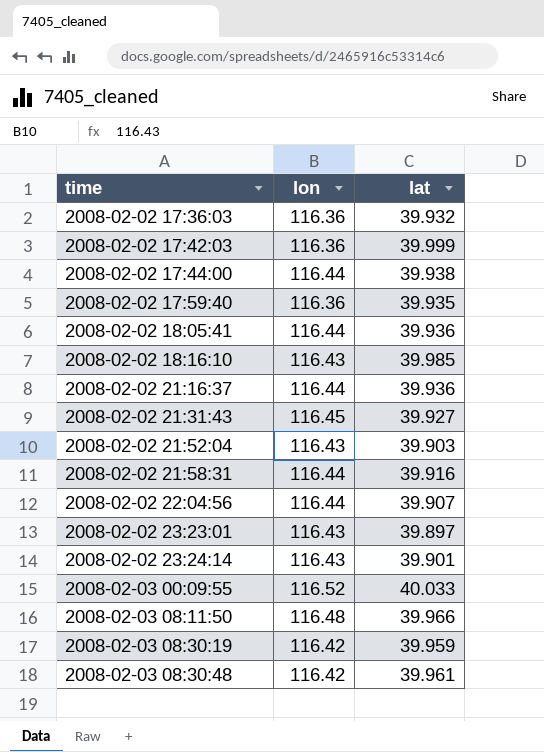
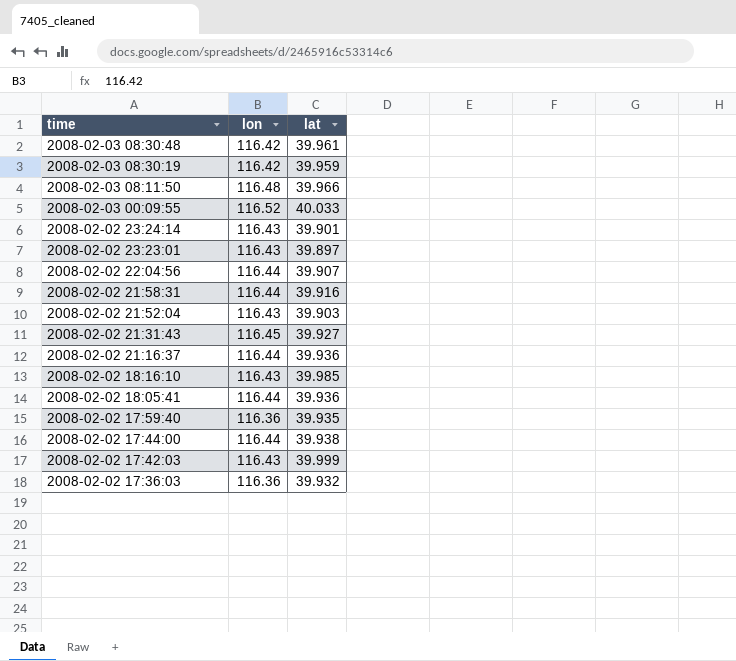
row order: time ascending -> time descending
2008-02-02 17:42:03 | lon: 116.36 -> 116.43

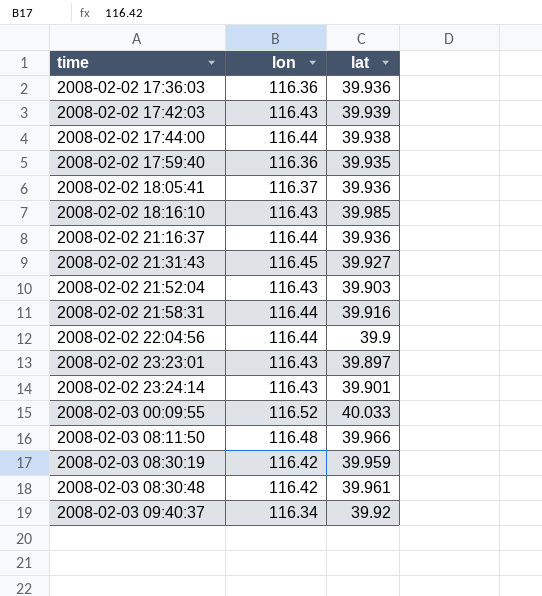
row order: time descending -> time ascending
2008-02-02 17:36:03 | lat: 39.932 -> 39.936
2008-02-02 17:42:03 | lat: 39.999 -> 39.939
2008-02-02 18:05:41 | lon: 116.44 -> 116.37
2008-02-02 22:04:56 | lat: 39.907 -> 39.9
row 2008-02-03 09:40:37: none -> 116.34 | 39.92

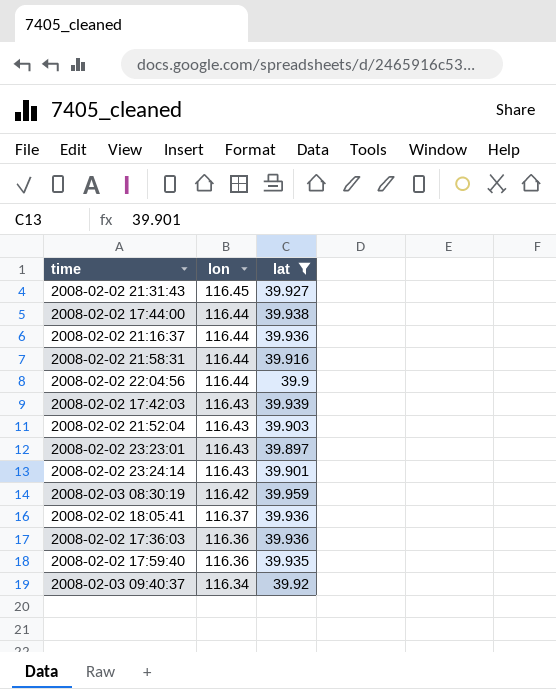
filter: none -> lat <= 39.959
row order: time ascending -> lon descending

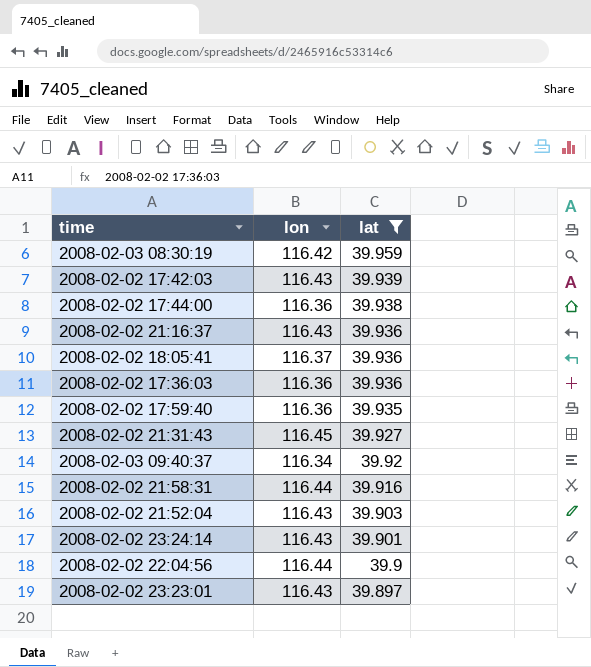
row order: lon descending -> lat descending
2008-02-02 17:44:00 | lon: 116.44 -> 116.36
2008-02-02 21:16:37 | lon: 116.44 -> 116.43

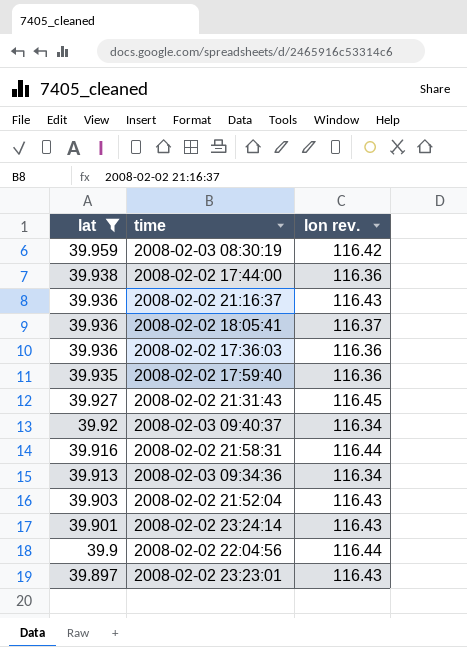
column lat | position: 3 -> 1
column name: lon -> lon rev.
row 2008-02-02 17:42:03: 116.43 | 39.939 -> none
row 2008-02-03 09:34:36: none -> 39.913 | 116.34

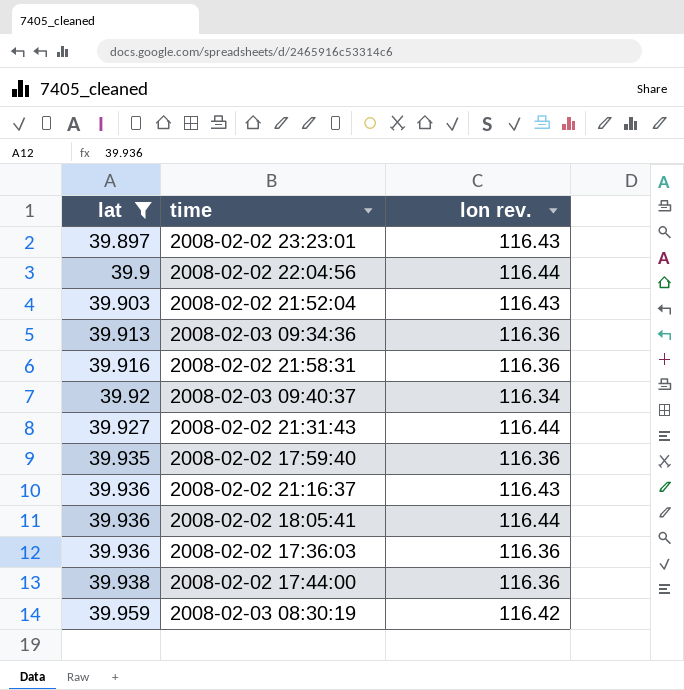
row order: lat descending -> lat ascending
row 2008-02-02 23:24:14: 39.901 | 116.43 -> none
2008-02-03 09:34:36 | lon rev.: 116.34 -> 116.36
2008-02-02 21:58:31 | lon rev.: 116.44 -> 116.36
2008-02-02 21:31:43 | lon rev.: 116.45 -> 116.44
2008-02-02 18:05:41 | lon rev.: 116.37 -> 116.44

